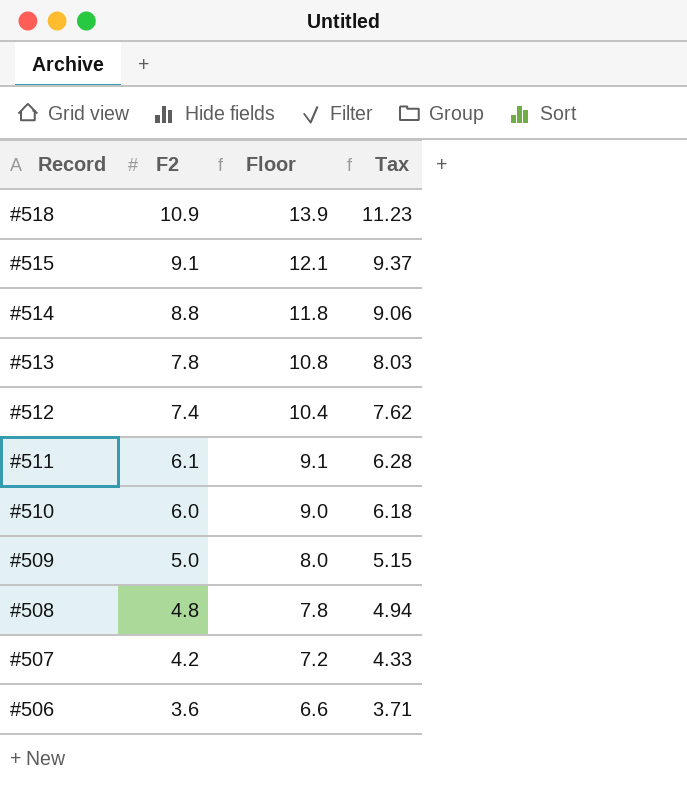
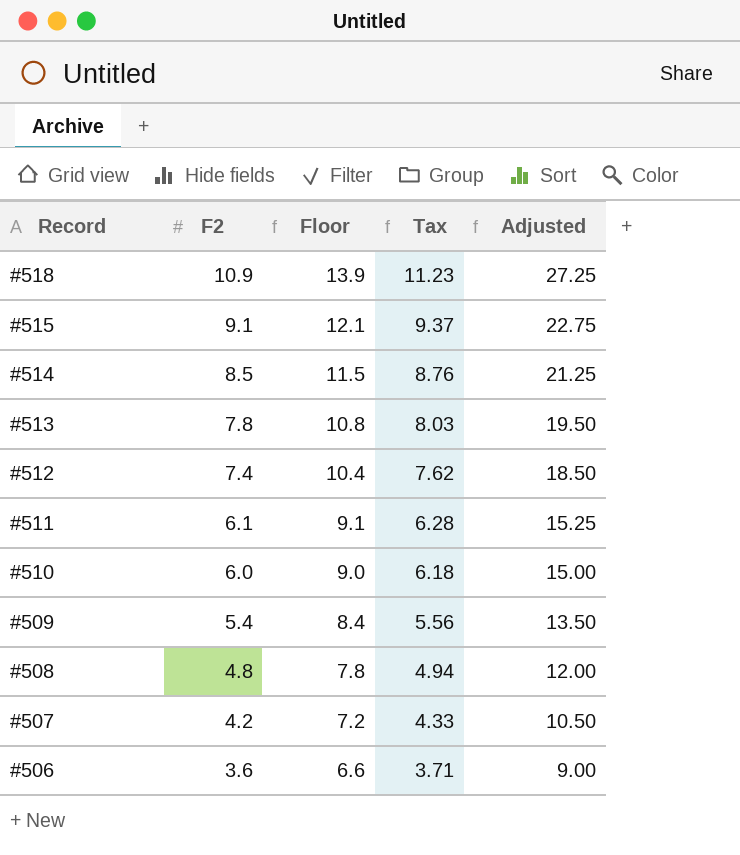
column Adjusted | formula: none -> [F2] * 2.5
#514 | F2: 8.8 -> 8.5
#514 | Floor: 11.8 -> 11.5
#514 | Tax: 9.06 -> 8.76
#509 | F2: 5.0 -> 5.4
#509 | Floor: 8.0 -> 8.4
#509 | Tax: 5.15 -> 5.56

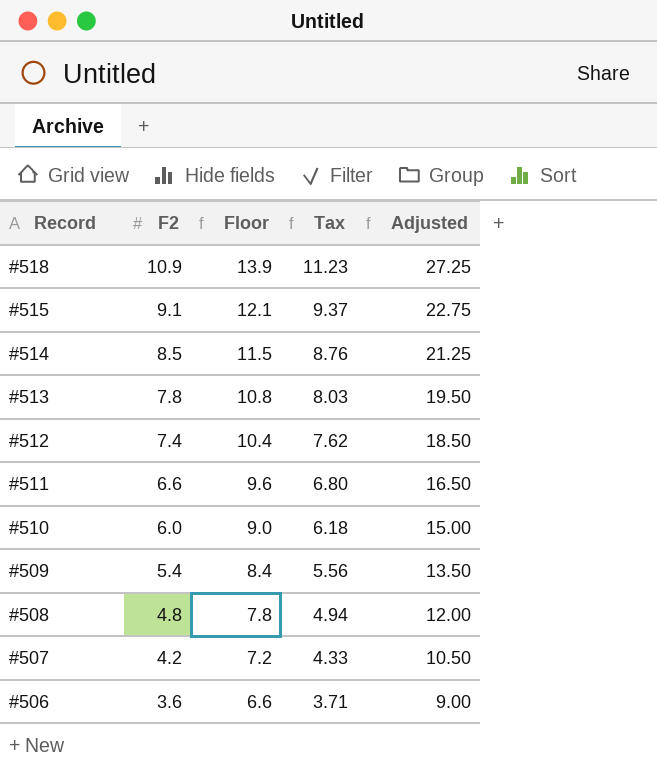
#511 | F2: 6.1 -> 6.6
#511 | Floor: 9.1 -> 9.6
#511 | Tax: 6.28 -> 6.80
#511 | Adjusted: 15.25 -> 16.50

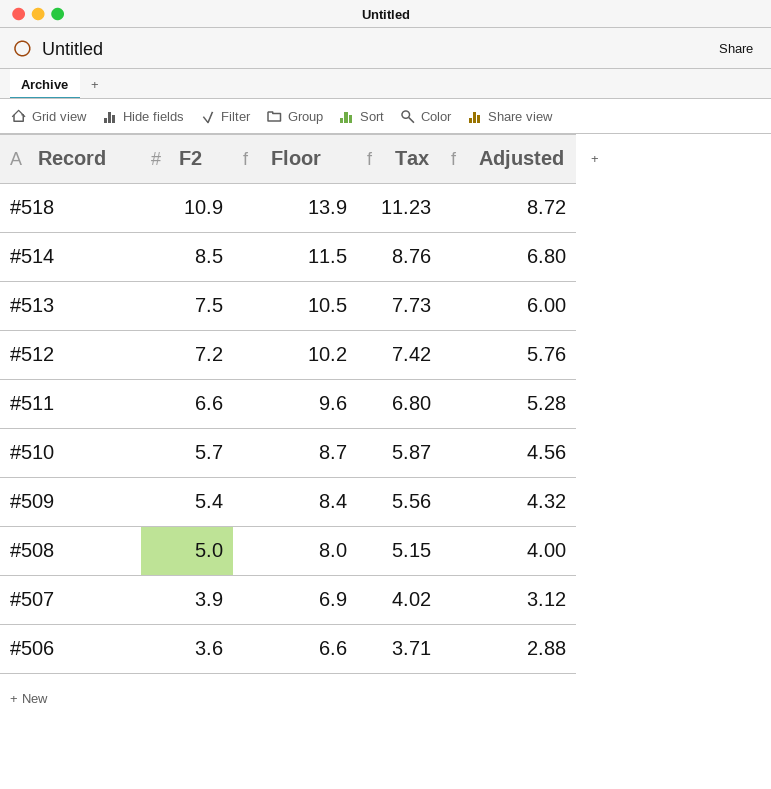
column Adjusted | formula: [F2] * 2.5 -> [F2] * 0.8
row #515: 9.1 | 12.1 | 9.37 | 22.75 -> none
#513 | F2: 7.8 -> 7.5
#513 | Floor: 10.8 -> 10.5
#513 | Tax: 8.03 -> 7.73
#512 | F2: 7.4 -> 7.2
#512 | Floor: 10.4 -> 10.2
#512 | Tax: 7.62 -> 7.42
#510 | F2: 6.0 -> 5.7
#510 | Floor: 9.0 -> 8.7
#510 | Tax: 6.18 -> 5.87
#508 | F2: 4.8 -> 5.0
#508 | Floor: 7.8 -> 8.0
#508 | Tax: 4.94 -> 5.15
#507 | F2: 4.2 -> 3.9
#507 | Floor: 7.2 -> 6.9
#507 | Tax: 4.33 -> 4.02

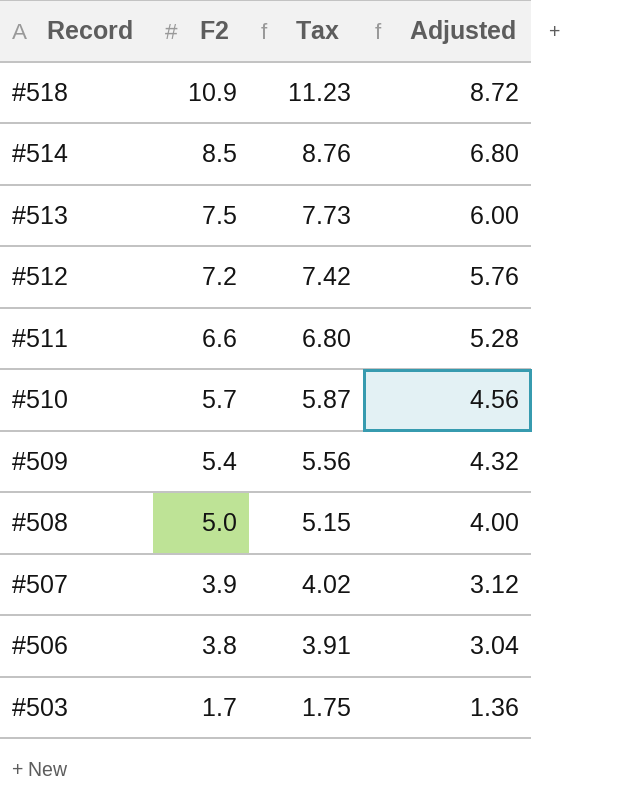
column Floor | formula: [F2] + 3 -> none
#506 | F2: 3.6 -> 3.8
#506 | Tax: 3.71 -> 3.91
#506 | Adjusted: 2.88 -> 3.04
row #503: none -> 1.7 | 1.75 | 1.36

